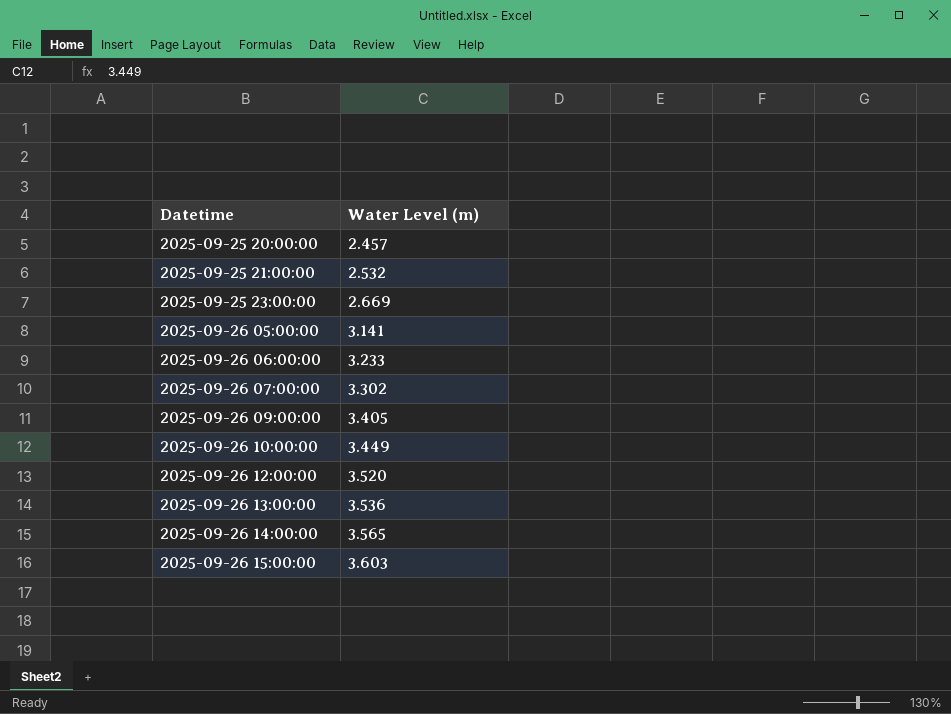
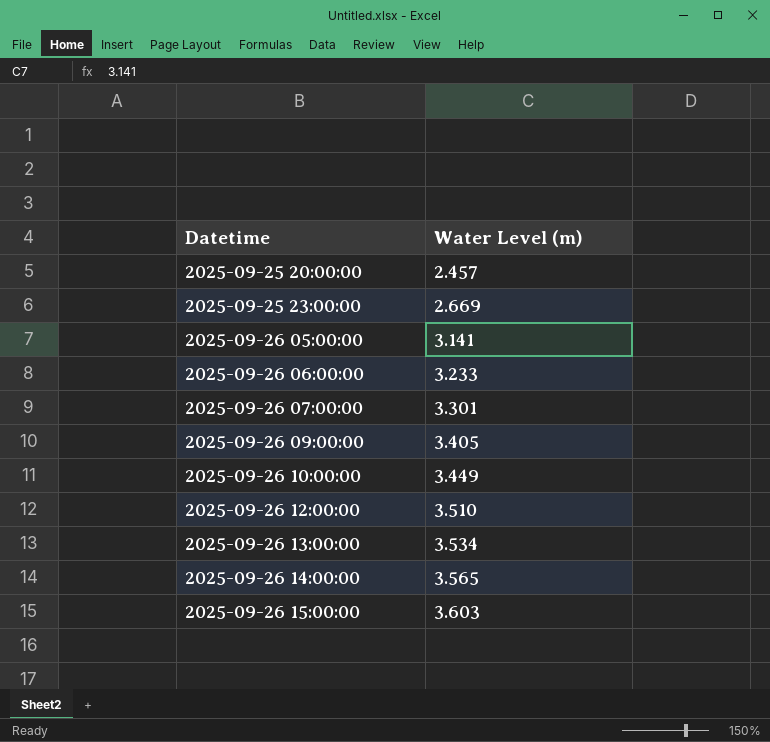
row 2025-09-25 21:00:00: 2.532 -> none
2025-09-26 07:00:00 | Water Level (m): 3.302 -> 3.301
2025-09-26 12:00:00 | Water Level (m): 3.520 -> 3.510
2025-09-26 13:00:00 | Water Level (m): 3.536 -> 3.534

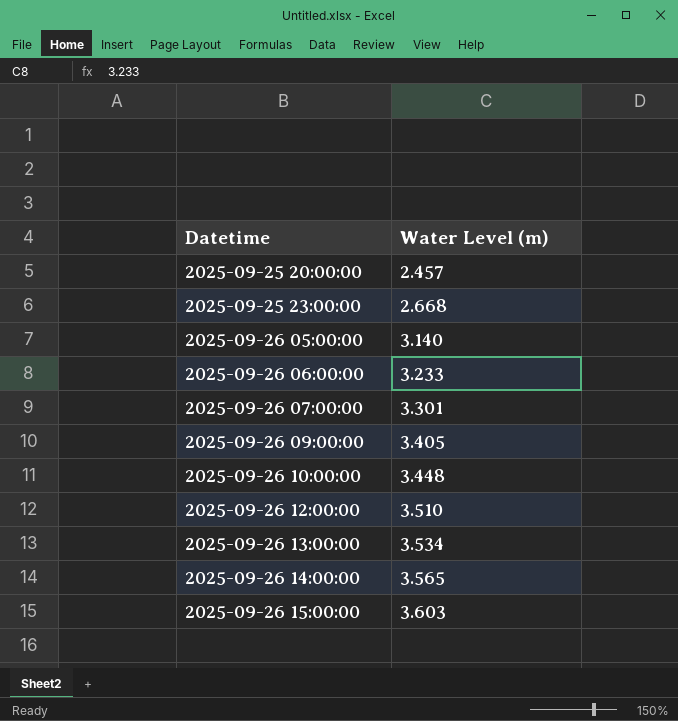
2025-09-25 23:00:00 | Water Level (m): 2.669 -> 2.668
2025-09-26 05:00:00 | Water Level (m): 3.141 -> 3.140
2025-09-26 10:00:00 | Water Level (m): 3.449 -> 3.448

